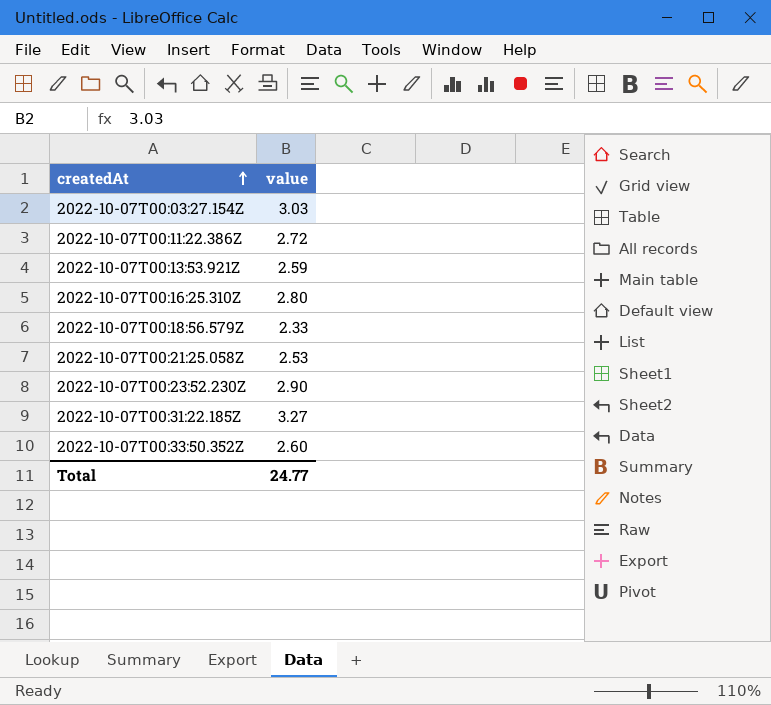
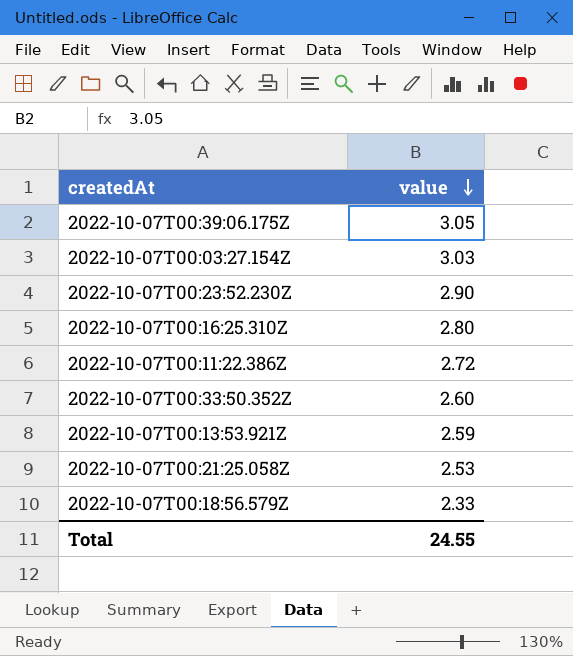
row order: createdAt ascending -> value descending
row 2022-10-07T00:31:22.185Z: 3.27 -> none
row 2022-10-07T00:39:06.175Z: none -> 3.05
Total | value: 24.77 -> 24.55

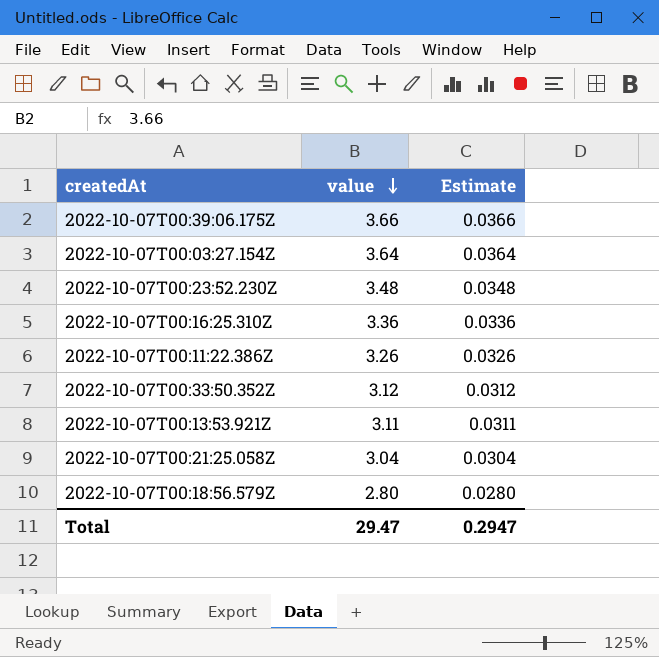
column Estimate | formula: none -> [value] * 0.01
2022-10-07T00:39:06.175Z | value: 3.05 -> 3.66
2022-10-07T00:03:27.154Z | value: 3.03 -> 3.64
2022-10-07T00:23:52.230Z | value: 2.90 -> 3.48
2022-10-07T00:16:25.310Z | value: 2.80 -> 3.36
2022-10-07T00:11:22.386Z | value: 2.72 -> 3.26
2022-10-07T00:33:50.352Z | value: 2.60 -> 3.12
2022-10-07T00:13:53.921Z | value: 2.59 -> 3.11
2022-10-07T00:21:25.058Z | value: 2.53 -> 3.04
2022-10-07T00:18:56.579Z | value: 2.33 -> 2.80
Total | value: 24.55 -> 29.47

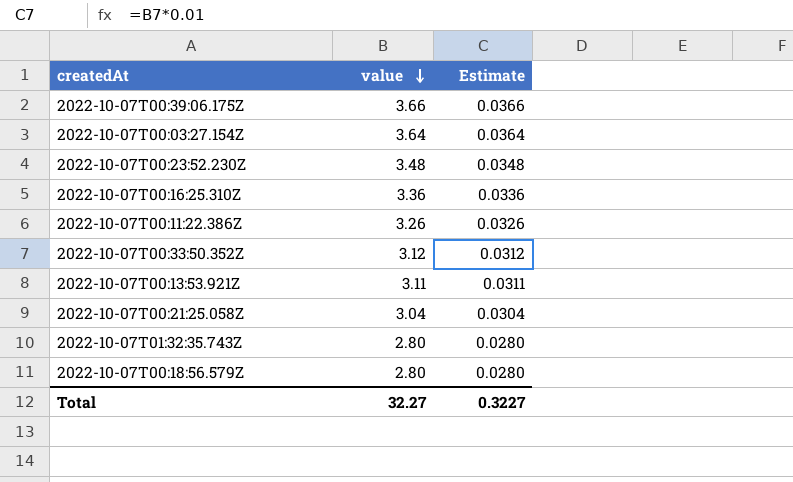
row 2022-10-07T01:32:35.743Z: none -> 2.80 | 0.0280
Total | value: 29.47 -> 32.27
Total | Estimate: 0.2947 -> 0.3227

